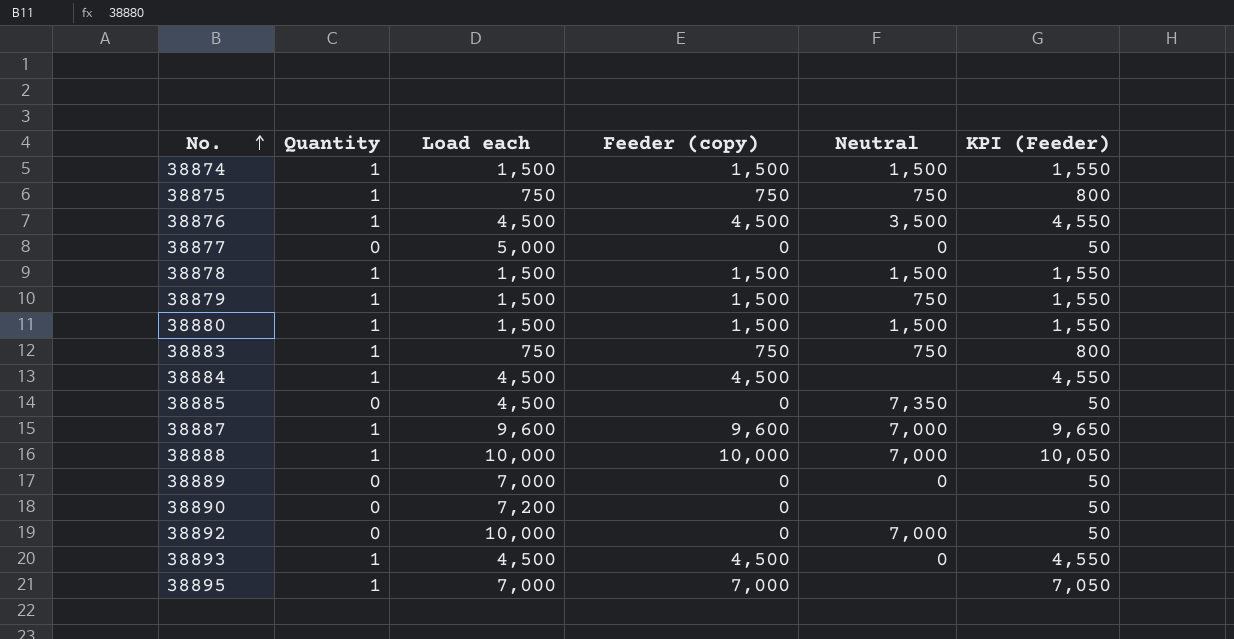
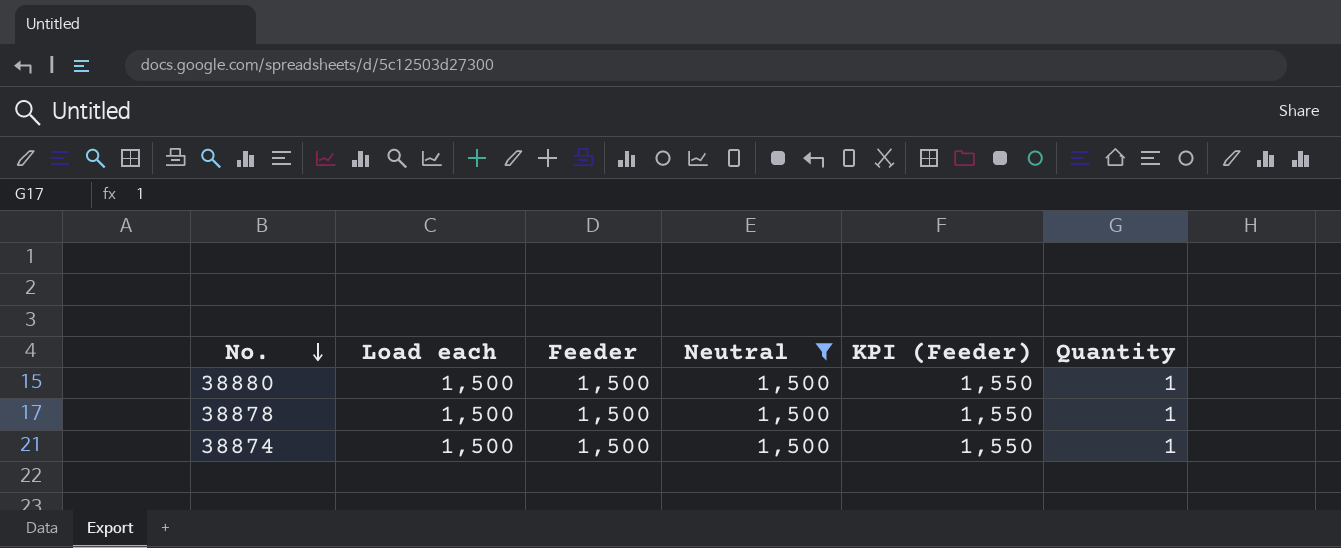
filter: none -> Neutral = 1,500
row order: No. ascending -> No. descending
column name: Feeder (copy) -> Feeder
column Quantity | position: 2 -> 6

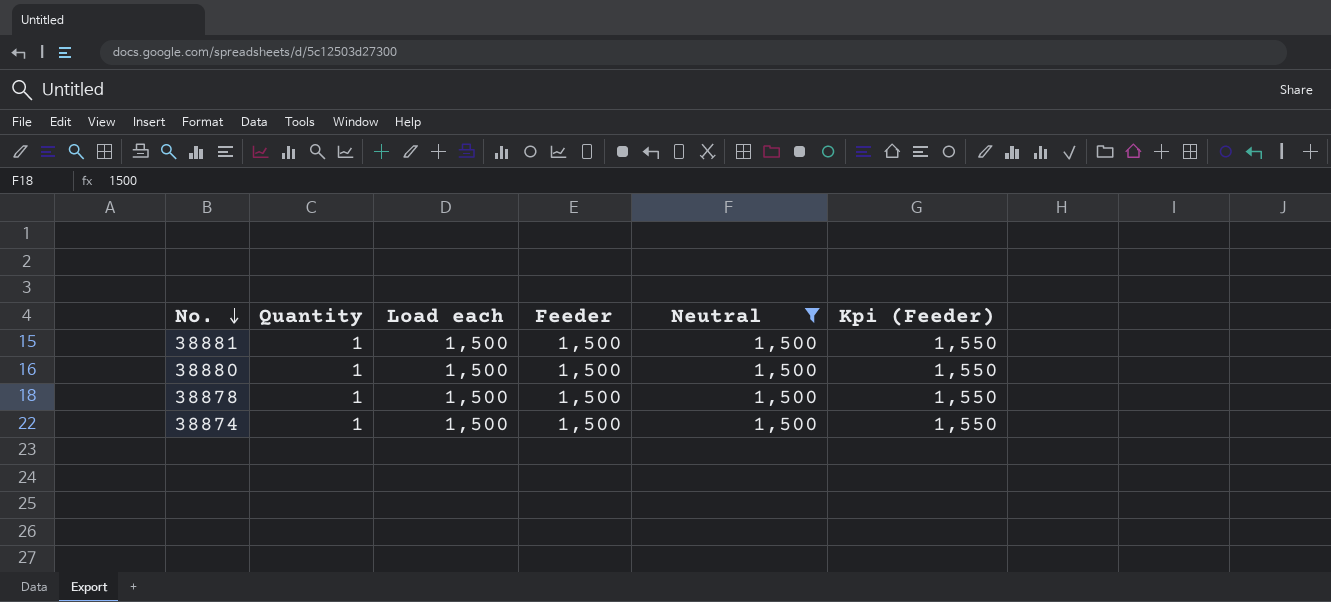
column Quantity | position: 6 -> 2
column name: KPI (Feeder) -> Kpi (Feeder)
row 38881: none -> 1 | 1,500 | 1,500 | 1,500 | 1,550

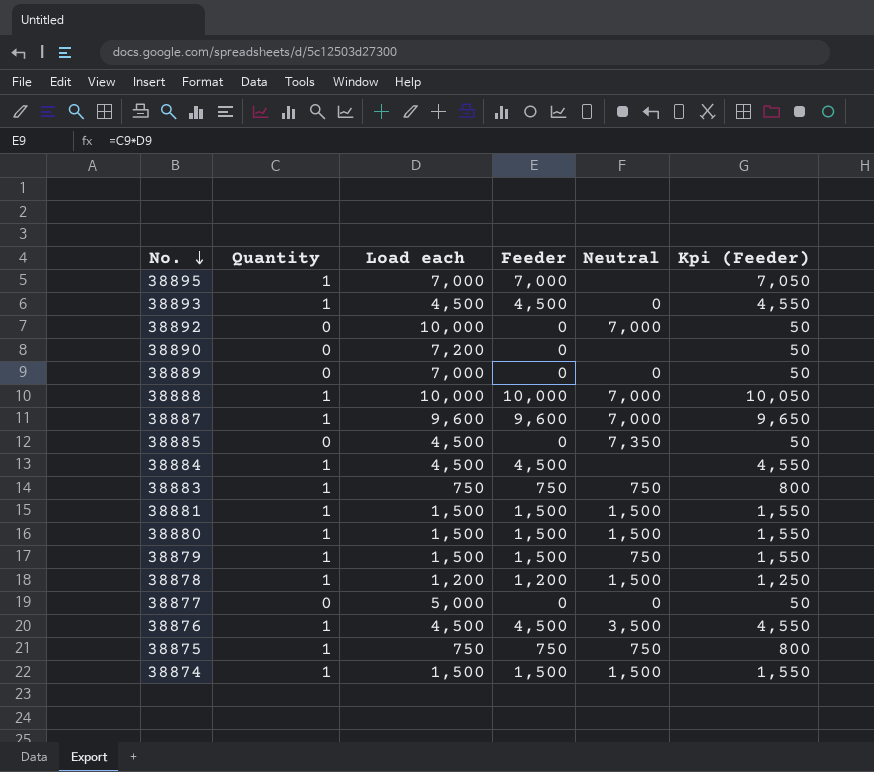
filter: Neutral = 1,500 -> none
38878 | Load each: 1,500 -> 1,200
38878 | Feeder: 1,500 -> 1,200
38878 | Kpi (Feeder): 1,550 -> 1,250

